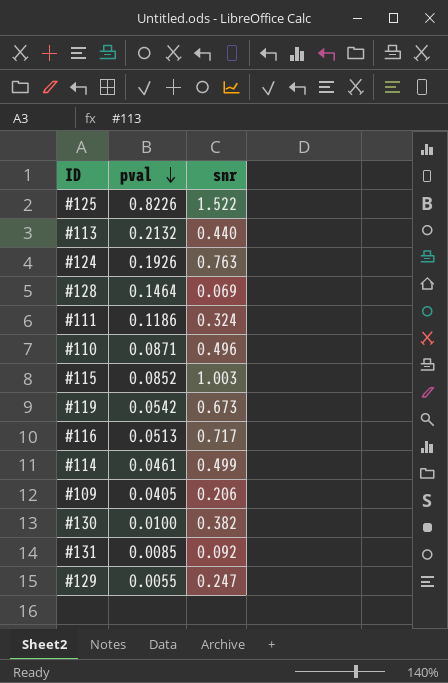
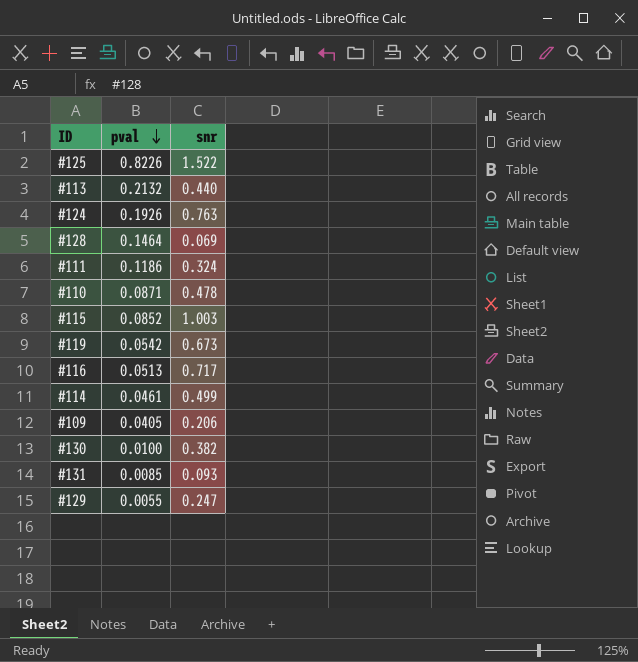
#110 | snr: 0.496 -> 0.478
#131 | snr: 0.092 -> 0.093

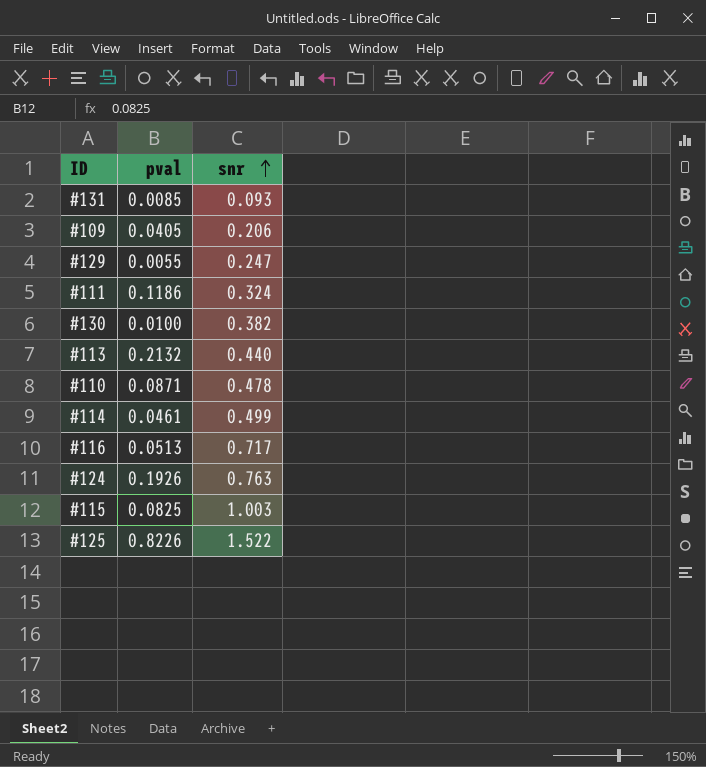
row order: pval descending -> snr ascending
row #128: 0.1464 | 0.069 -> none
row #119: 0.0542 | 0.673 -> none
#115 | pval: 0.0852 -> 0.0825

